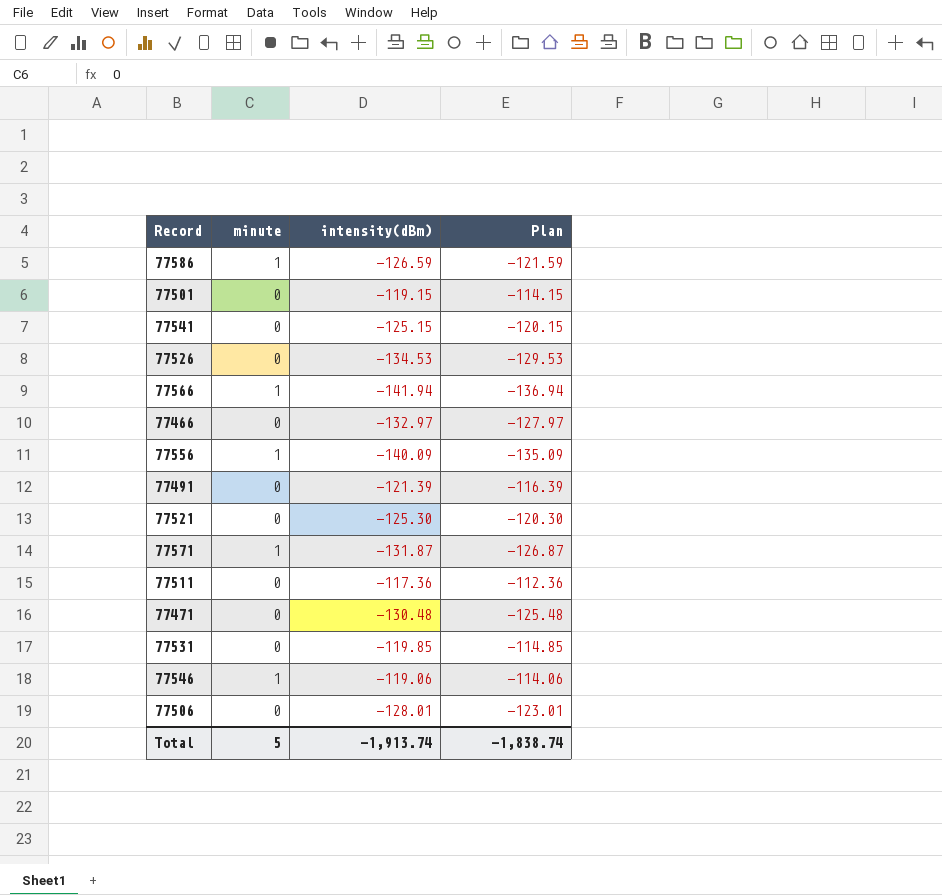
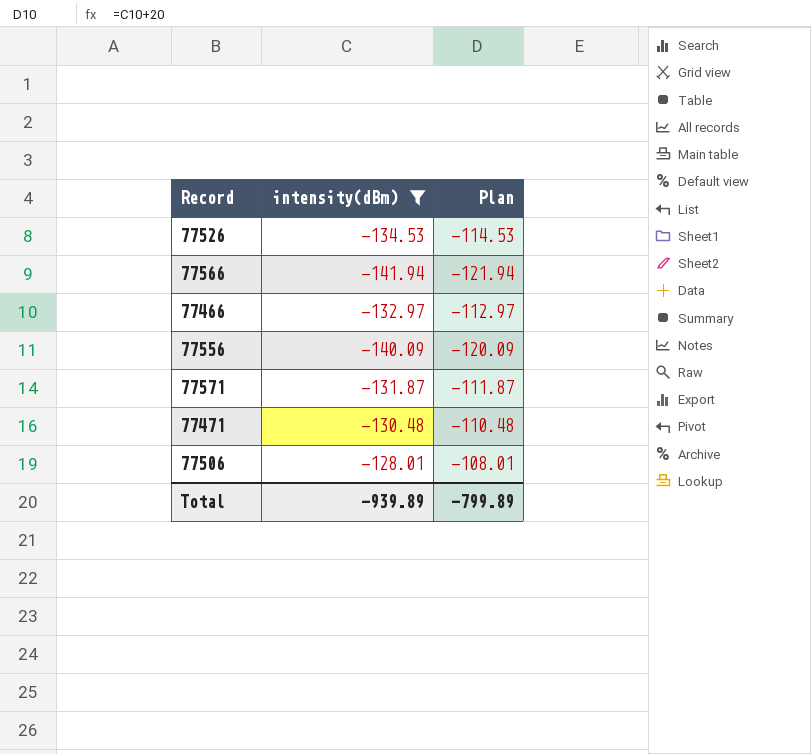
filter: none -> intensity(dBm) <= -128.01
column minute | position: 2 -> none
column Plan | formula: [intensity(dBm)] + 5 -> [intensity(dBm)] + 20
Total | intensity(dBm): -1,913.74 -> -939.89
Total | Plan: -1,838.74 -> -799.89

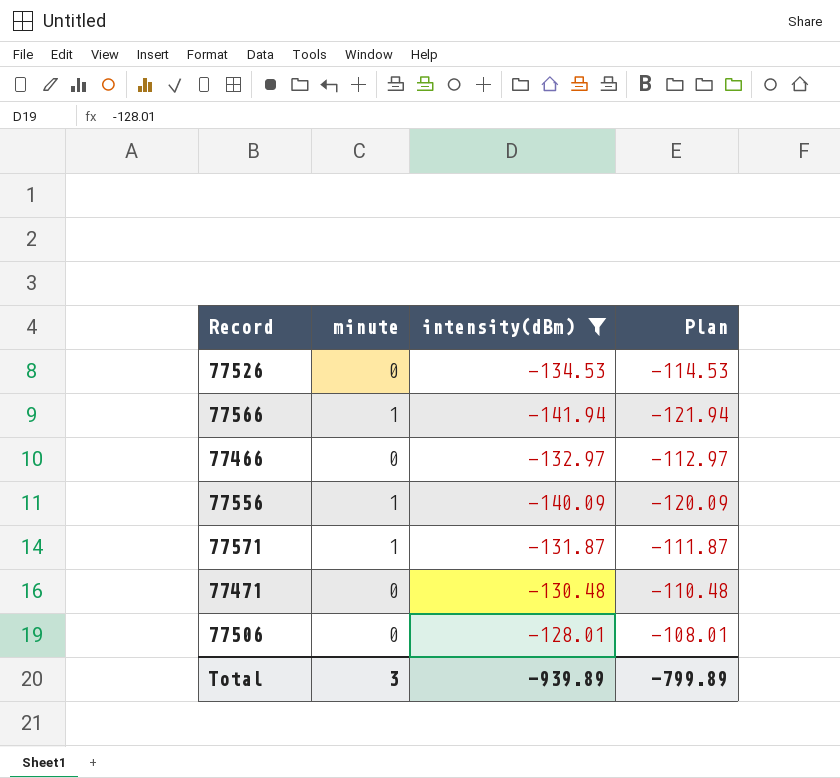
column minute | position: none -> 2

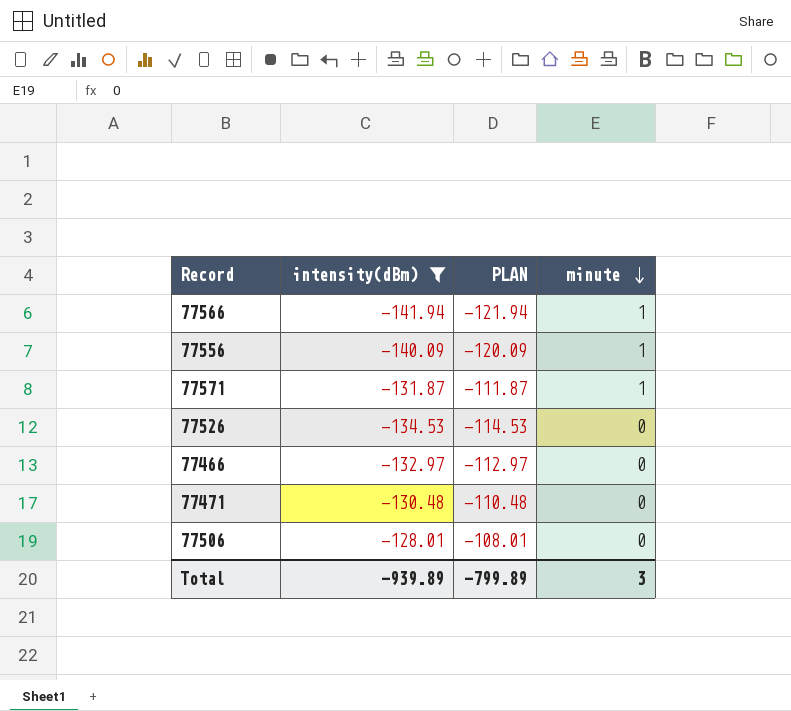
row order: none -> minute descending
column name: Plan -> PLAN
column minute | position: 2 -> 4

